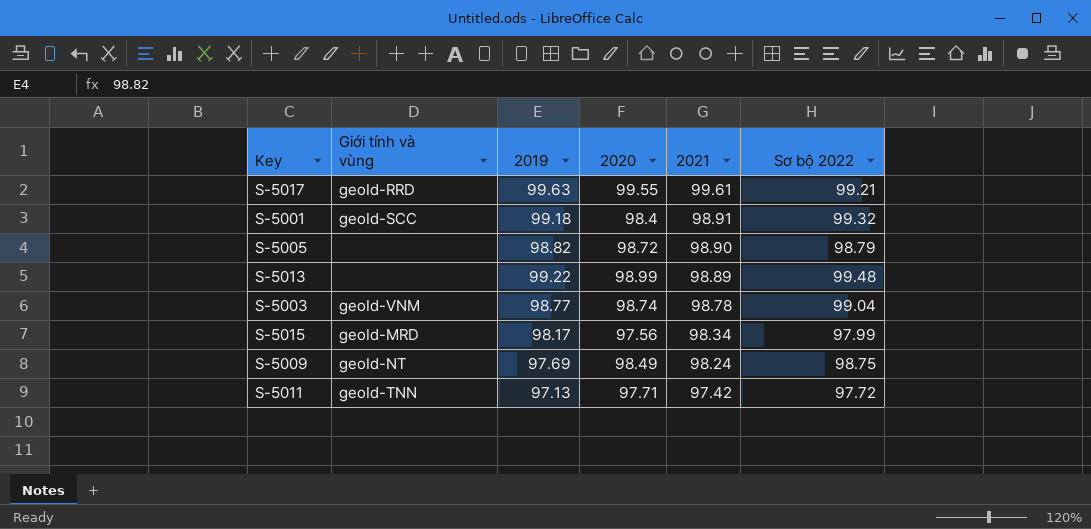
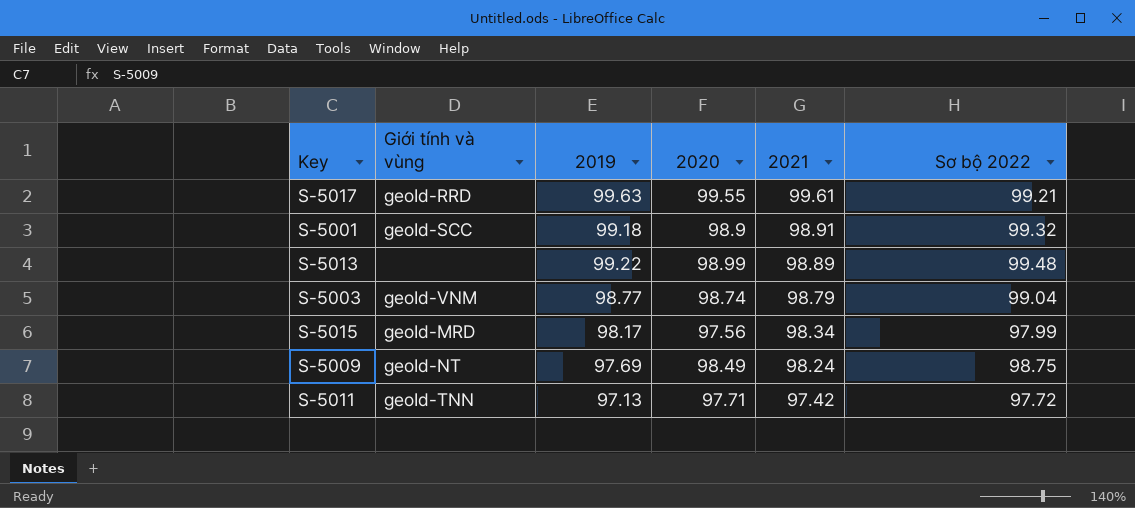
row S-5005: none | 98.82 | 98.72 | 98.90 | 98.79 -> none
S-5001 | 2020: 98.4 -> 98.9
S-5003 | 2021: 98.78 -> 98.79

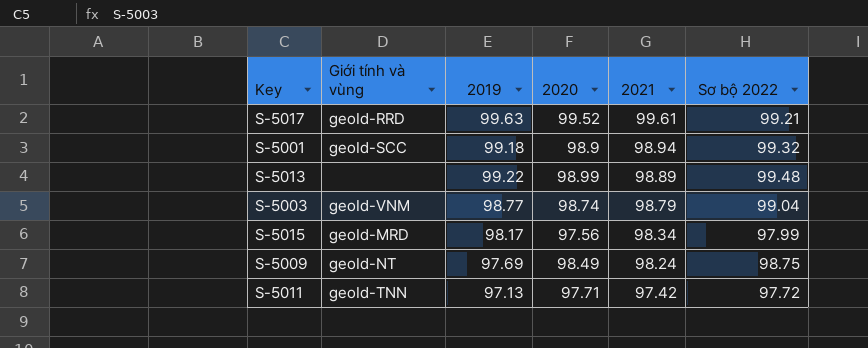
S-5017 | 2020: 99.55 -> 99.52
S-5001 | 2021: 98.91 -> 98.94

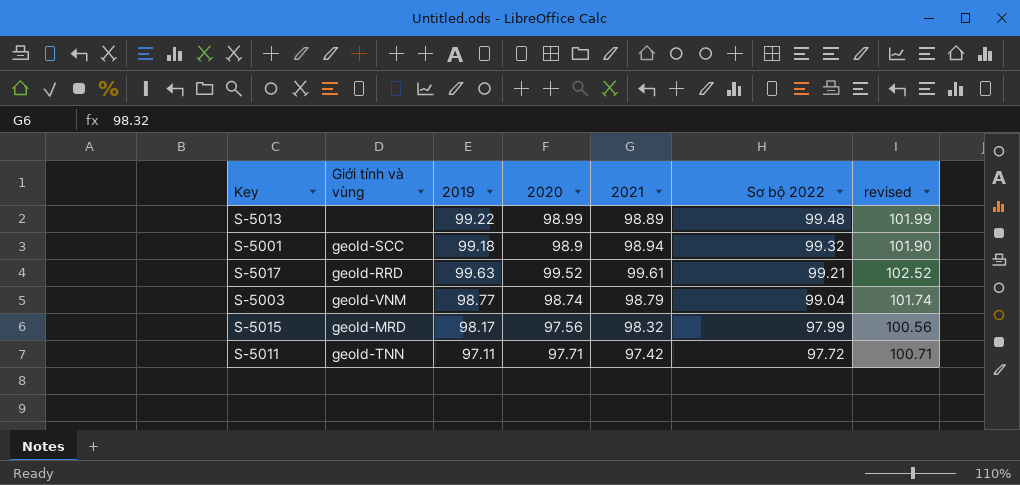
row order: 2021 descending -> Sơ bộ 2022 descending
column revised | formula: none -> [2020] + 3
row S-5009: geoId-NT | 97.69 | 98.49 | 98.24 | 98.75 -> none
S-5015 | 2021: 98.34 -> 98.32
S-5011 | 2019: 97.13 -> 97.11

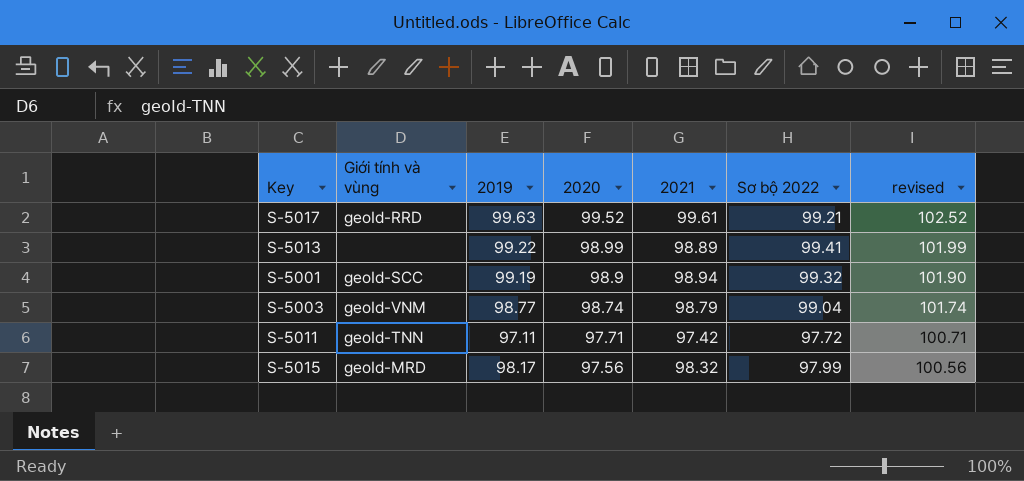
row order: Sơ bộ 2022 descending -> 2020 descending
S-5013 | Sơ bộ 2022: 99.48 -> 99.41
S-5001 | 2019: 99.18 -> 99.19

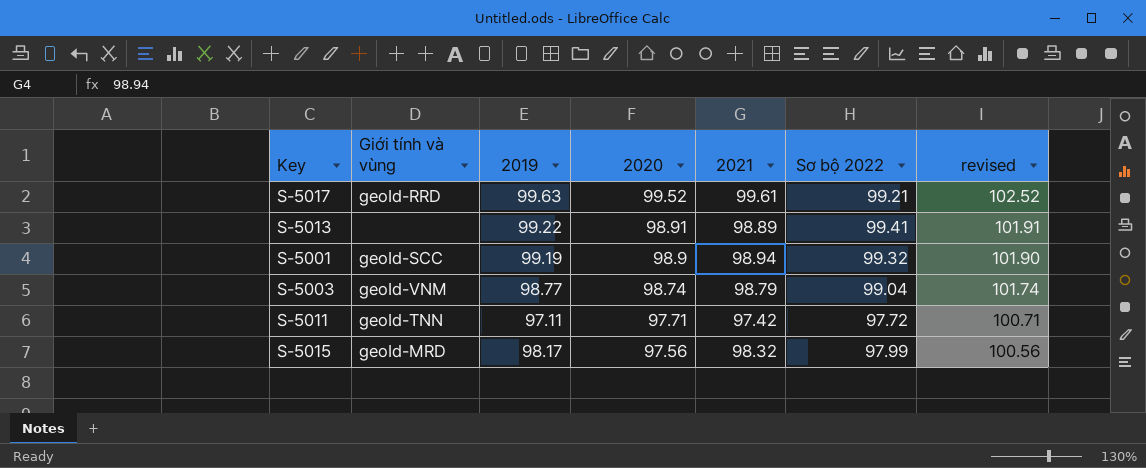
S-5013 | 2020: 98.99 -> 98.91
S-5013 | revised: 101.99 -> 101.91

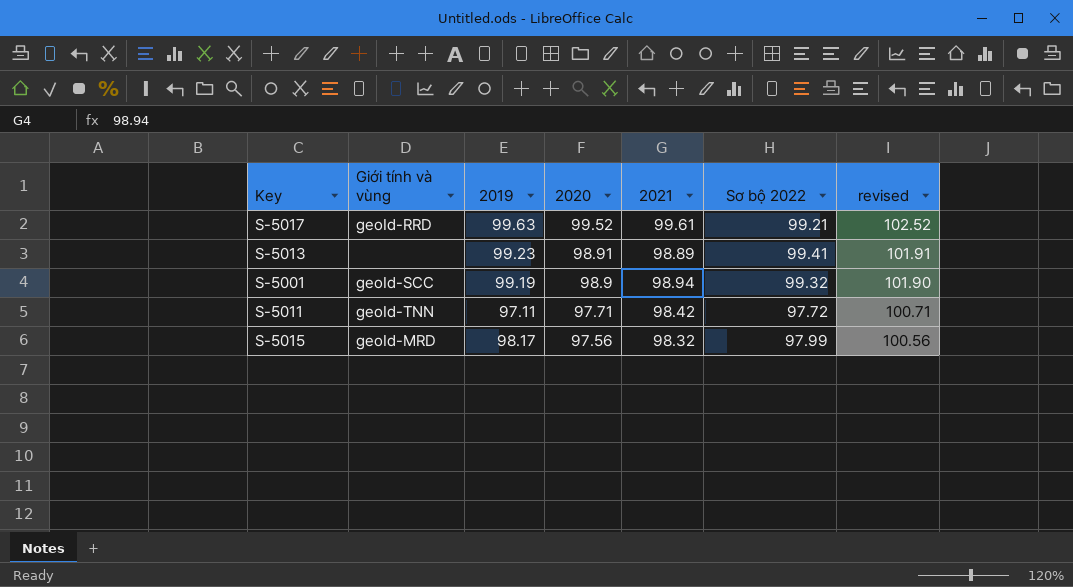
row S-5003: geoId-VNM | 98.77 | 98.74 | 98.79 | 99.04 | 101.74 -> none
S-5013 | 2019: 99.22 -> 99.23
S-5011 | 2021: 97.42 -> 98.42

